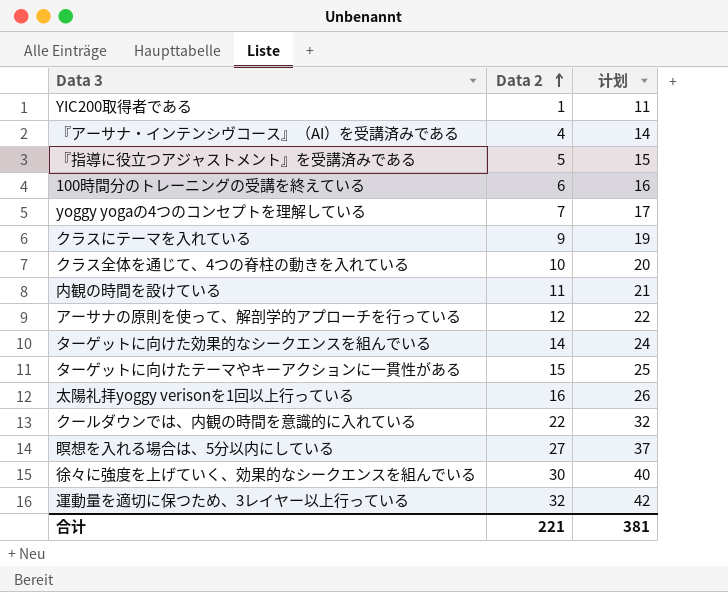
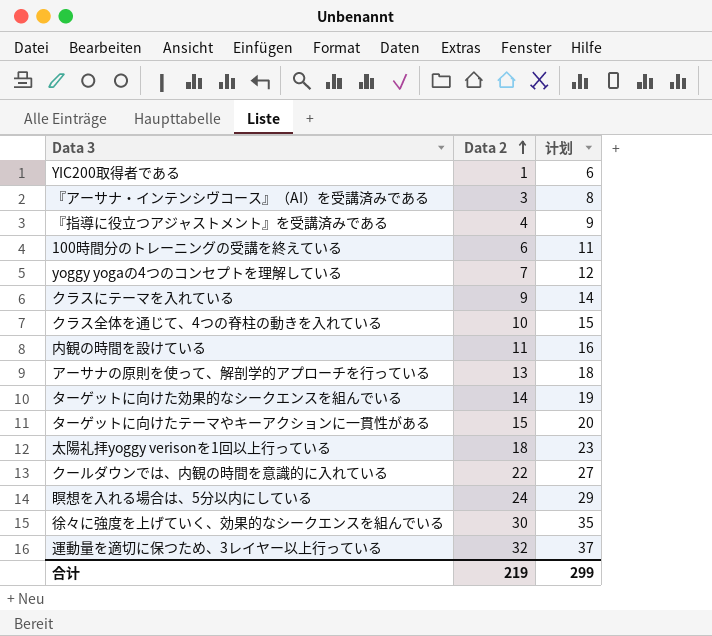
column 计划 | formula: [Data 2] + 10 -> [Data 2] + 5
『アーサナ・インテンシヴコース』（AI）を受講済みである | Data 2: 4 -> 3
『指導に役立つアジャストメント』を受講済みである | Data 2: 5 -> 4
アーサナの原則を使って、解剖学的アプローチを行っている | Data 2: 12 -> 13
太陽礼拝yoggy verisonを1回以上行っている | Data 2: 16 -> 18
瞑想を入れる場合は、5分以内にしている | Data 2: 27 -> 24
合计 | Data 2: 221 -> 219
合计 | 计划: 381 -> 299

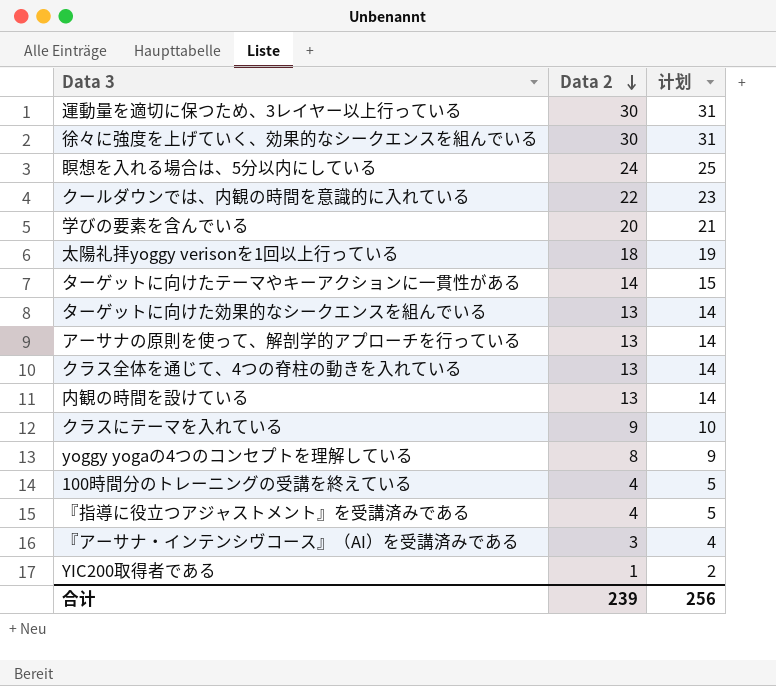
row order: Data 2 ascending -> Data 2 descending
column 计划 | formula: [Data 2] + 5 -> [Data 2] + 1
運動量を適切に保つため、3レイヤー以上行っている | Data 2: 32 -> 30
row 学びの要素を含んでいる: none -> 20 | 21
ターゲットに向けたテーマやキーアクションに一貫性がある | Data 2: 15 -> 14
ターゲットに向けた効果的なシークエンスを組んでいる | Data 2: 14 -> 13
クラス全体を通じて、4つの脊柱の動きを入れている | Data 2: 10 -> 13
内観の時間を設けている | Data 2: 11 -> 13
yoggy yogaの4つのコンセプトを理解している | Data 2: 7 -> 8
100時間分のトレーニングの受講を終えている | Data 2: 6 -> 4
合计 | Data 2: 219 -> 239
合计 | 计划: 299 -> 256

